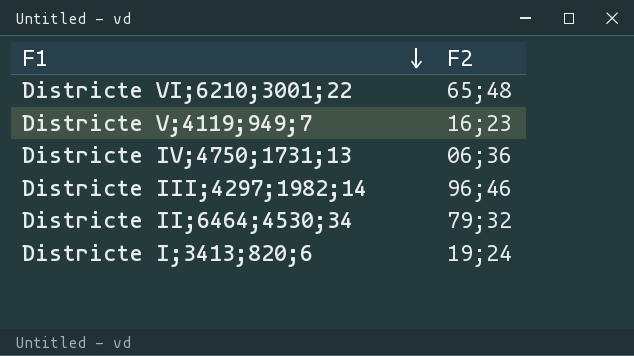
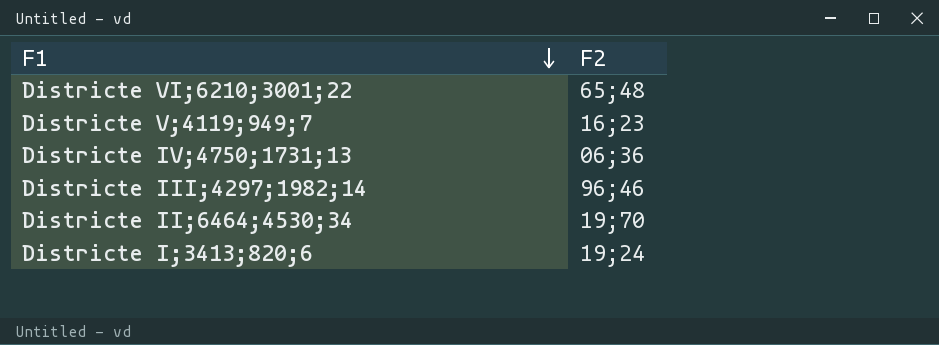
Districte II;6464;4530;34 | F2: 79;32 -> 19;70

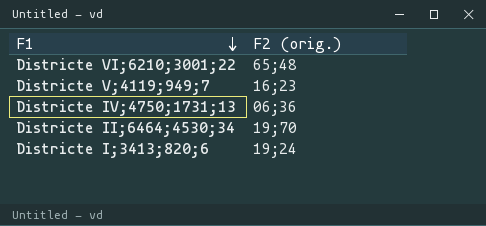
column name: F2 -> F2 (orig.)
row Districte III;4297;1982;14: 96;46 -> none

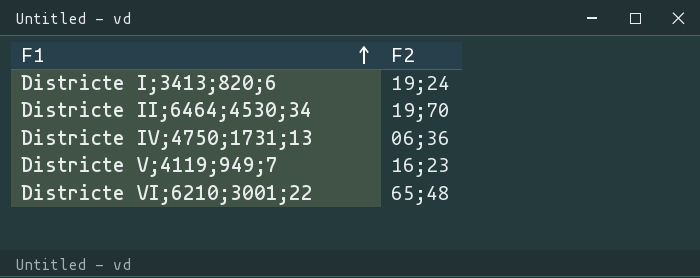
row order: F1 descending -> F1 ascending
column name: F2 (orig.) -> F2

